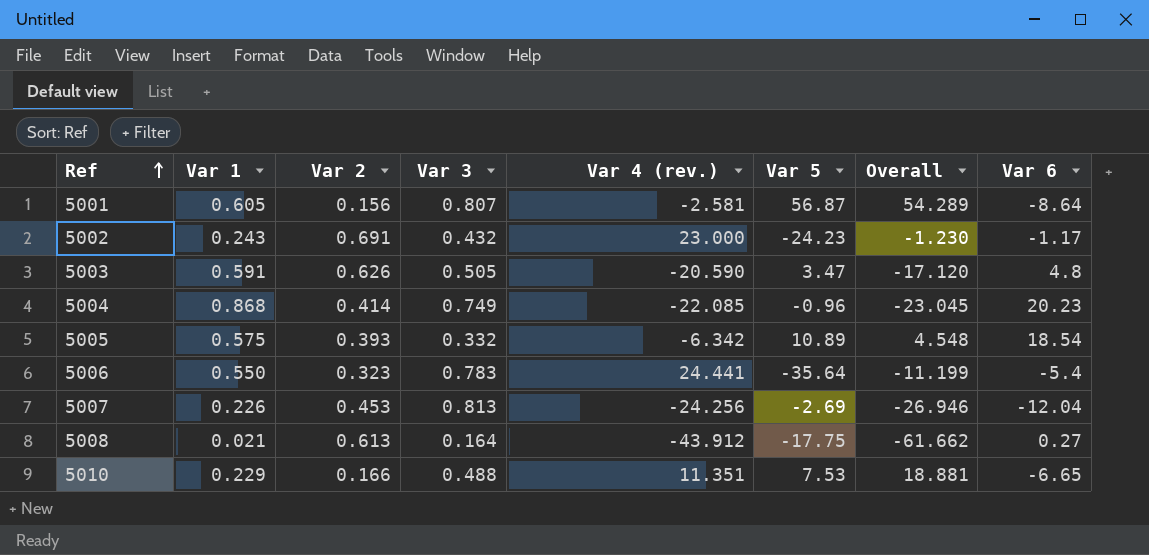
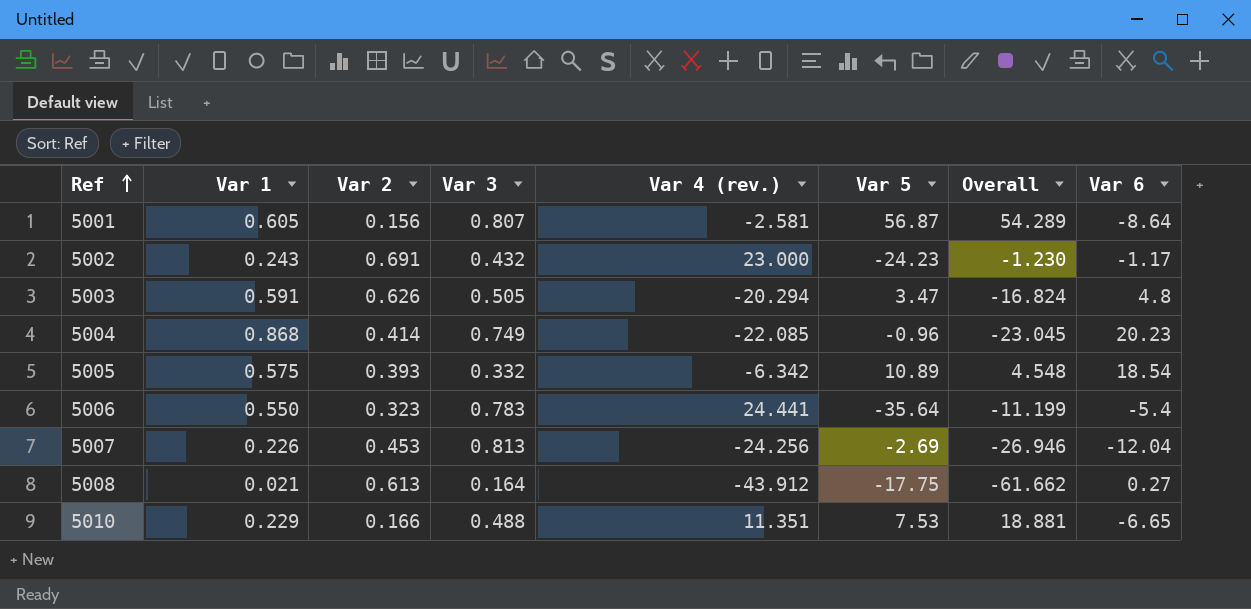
5003 | Var 4 (rev.): -20.590 -> -20.294
5003 | Overall: -17.120 -> -16.824

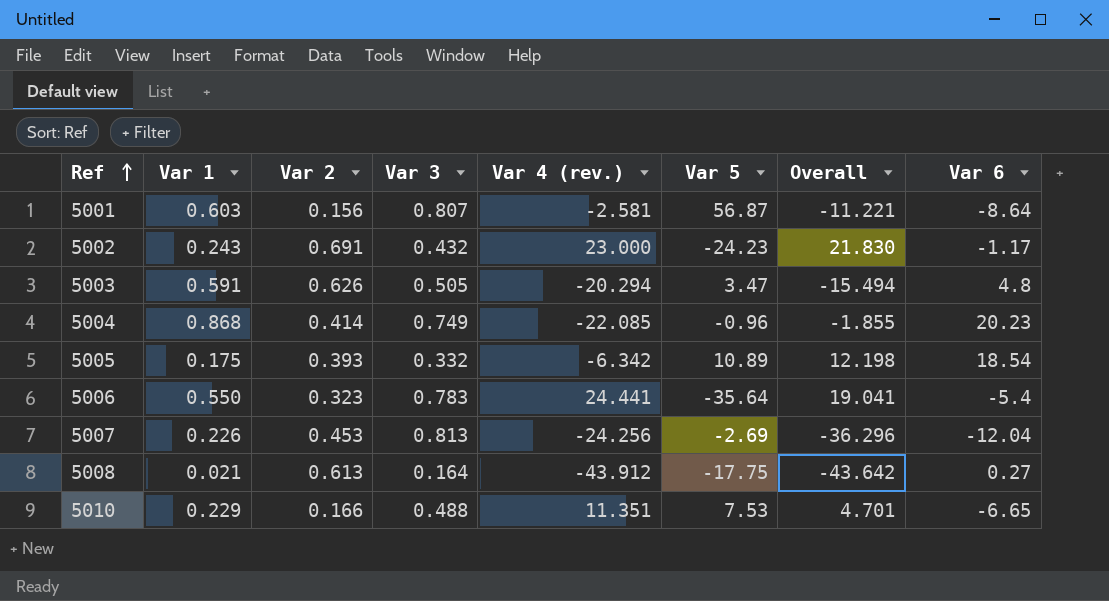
column Overall | formula: [Var 4 (rev.)] + [Var 5] -> [Var 4 (rev.)] + [Var 6]
5001 | Var 1: 0.605 -> 0.603
5005 | Var 1: 0.575 -> 0.175

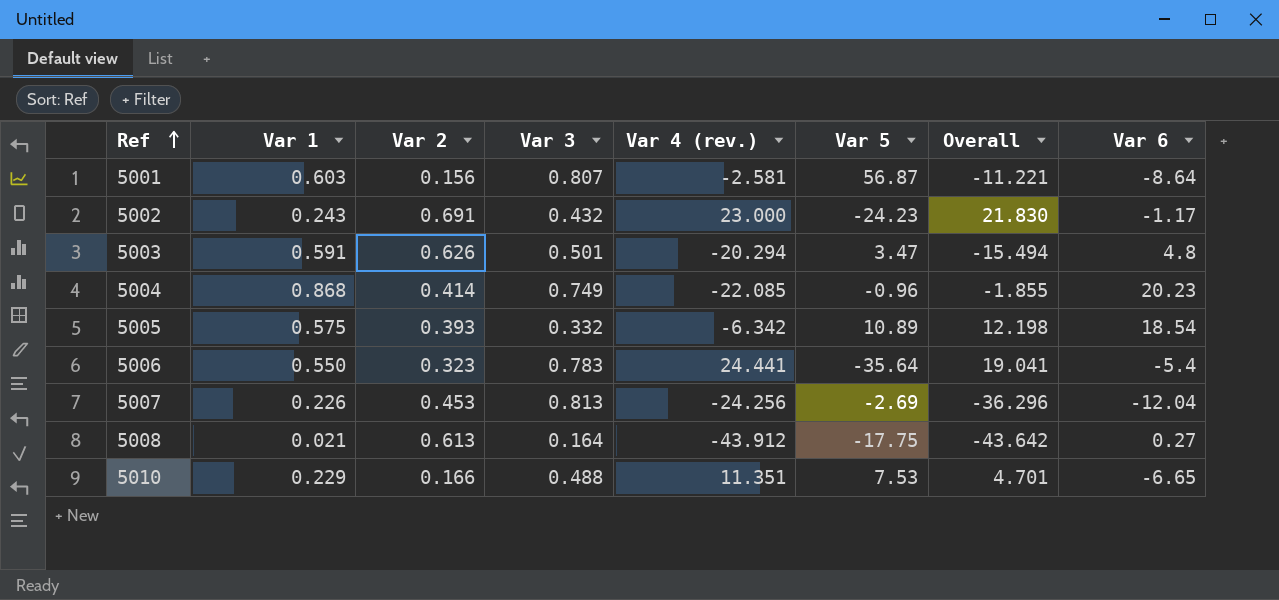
5003 | Var 3: 0.505 -> 0.501
5005 | Var 1: 0.175 -> 0.575

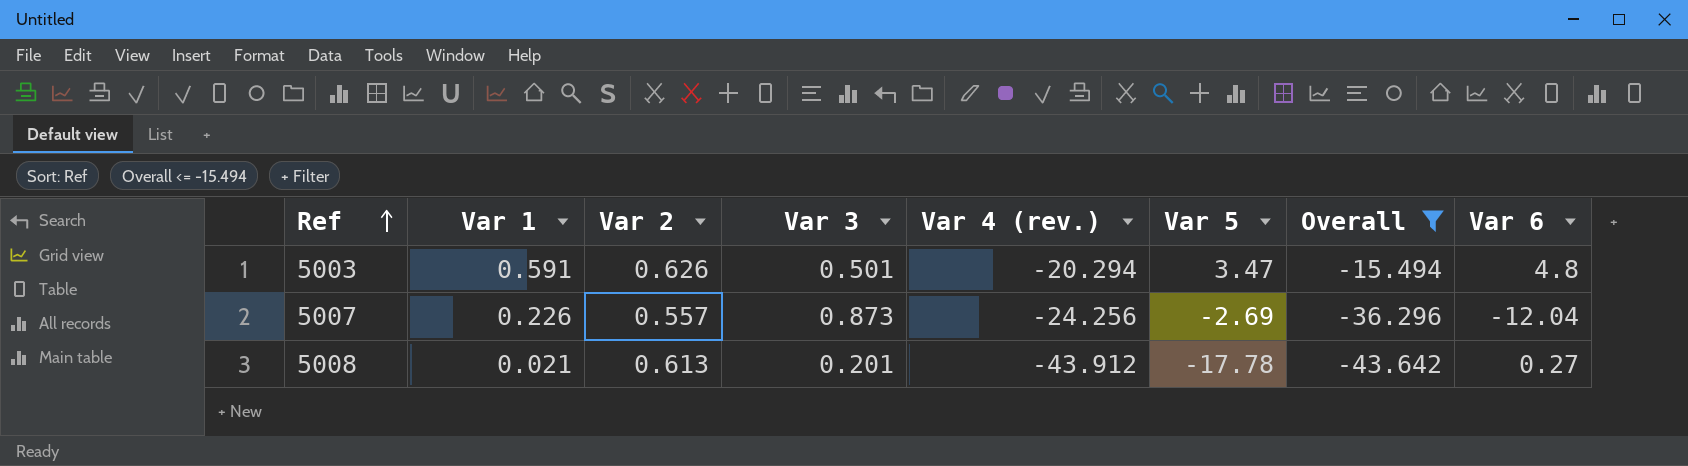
filter: none -> Overall <= -15.494
5007 | Var 2: 0.453 -> 0.557
5007 | Var 3: 0.813 -> 0.873
5008 | Var 3: 0.164 -> 0.201
5008 | Var 5: -17.75 -> -17.78

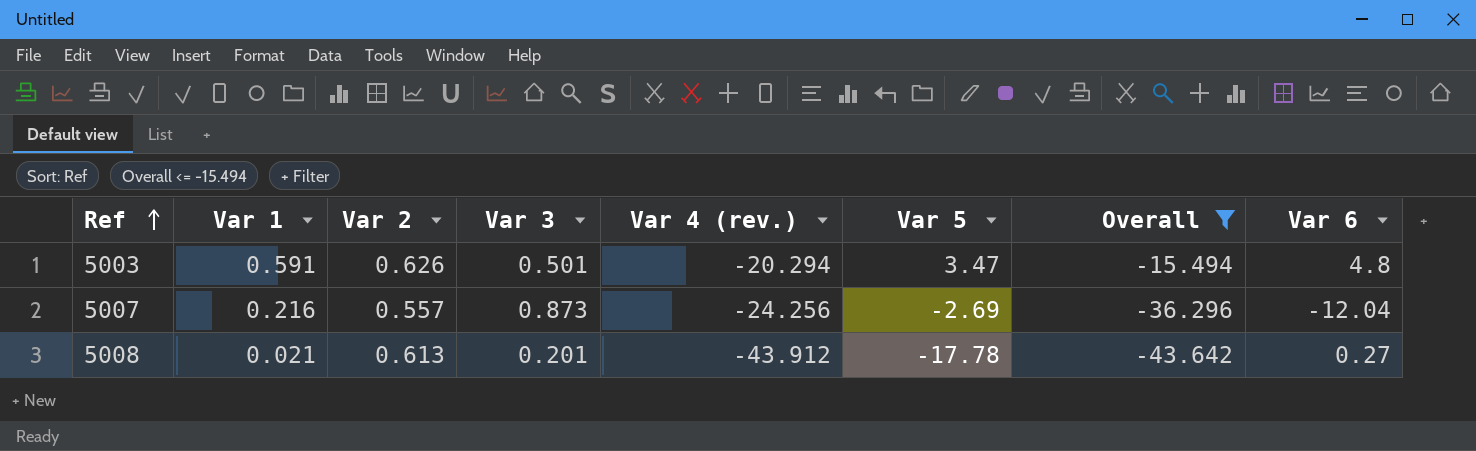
5007 | Var 1: 0.226 -> 0.216

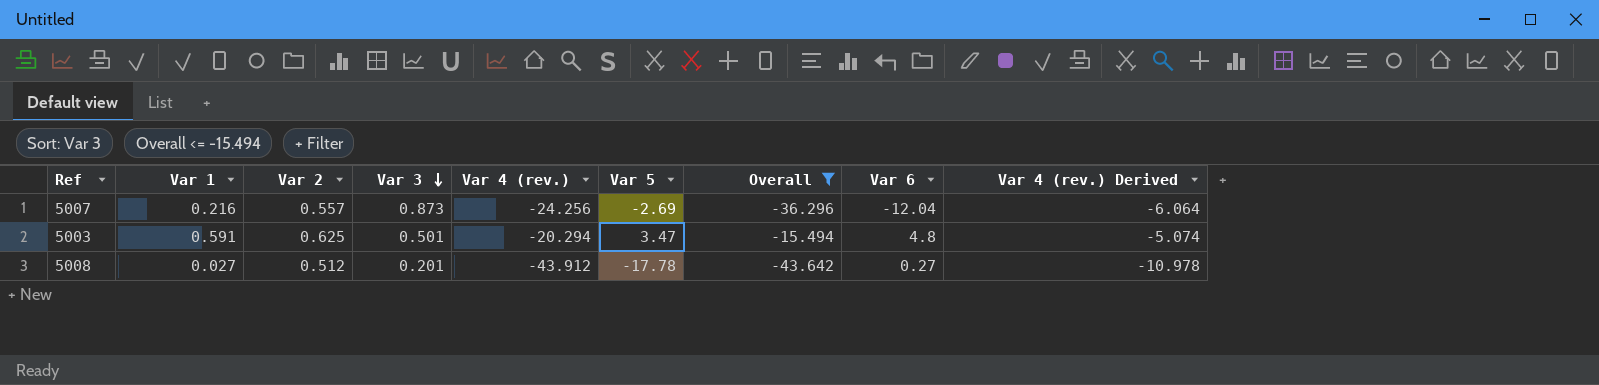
row order: Ref ascending -> Var 3 descending
column Var 4 (rev.) Derived | formula: none -> [Var 4 (rev.)] * 0.25
5003 | Var 2: 0.626 -> 0.625
5008 | Var 1: 0.021 -> 0.027
5008 | Var 2: 0.613 -> 0.512

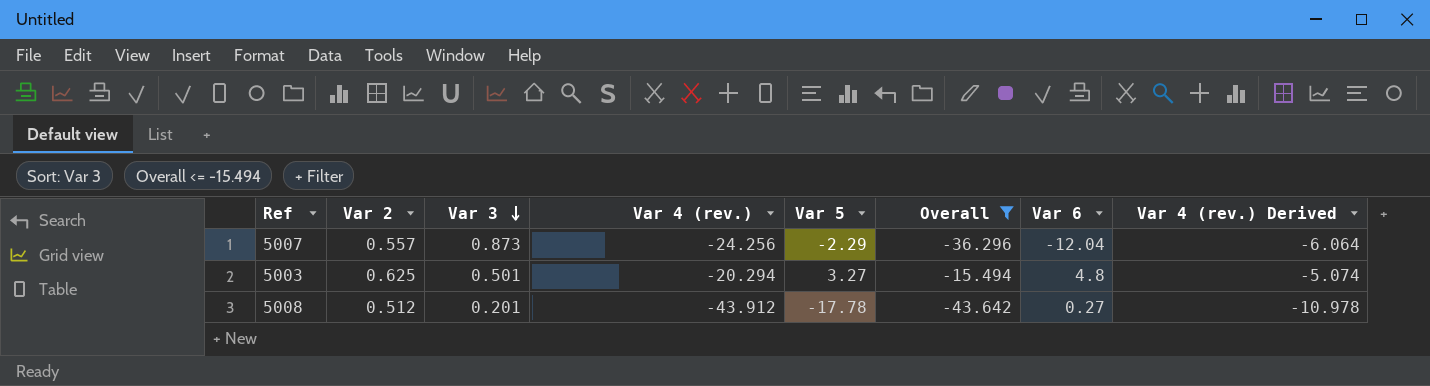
column Var 1 | position: 2 -> none
5007 | Var 5: -2.69 -> -2.29
5003 | Var 5: 3.47 -> 3.27

